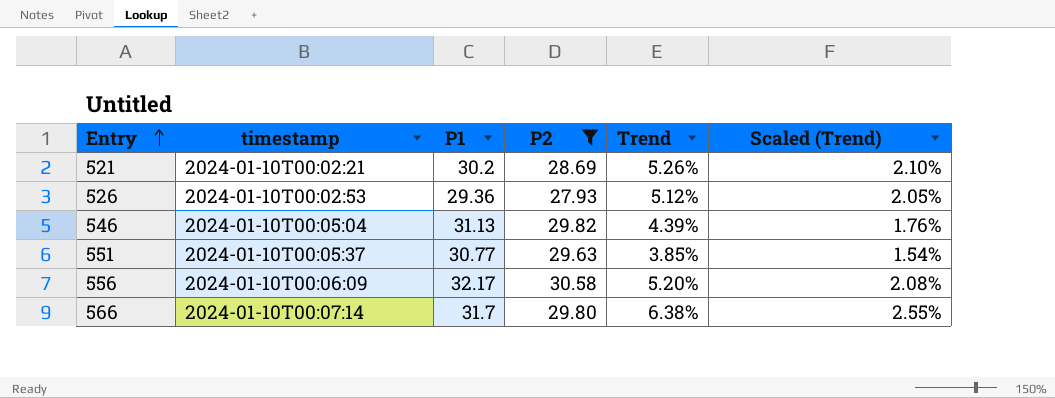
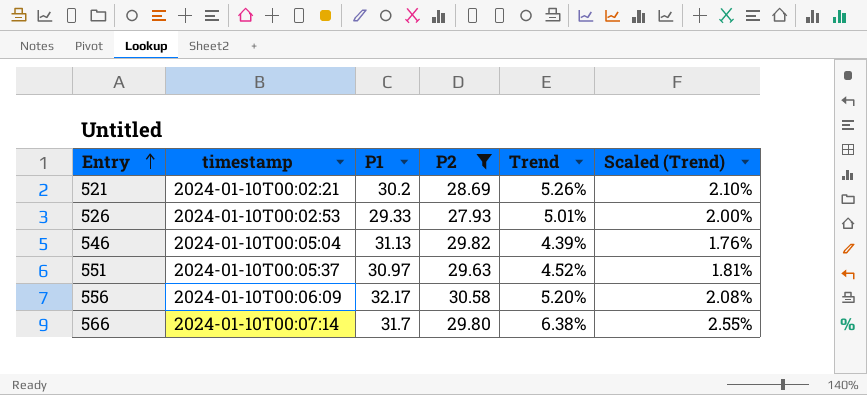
526 | P1: 29.36 -> 29.33
526 | Trend: 5.12% -> 5.01%
526 | Scaled (Trend): 2.05% -> 2.00%
551 | P1: 30.77 -> 30.97
551 | Trend: 3.85% -> 4.52%
551 | Scaled (Trend): 1.54% -> 1.81%

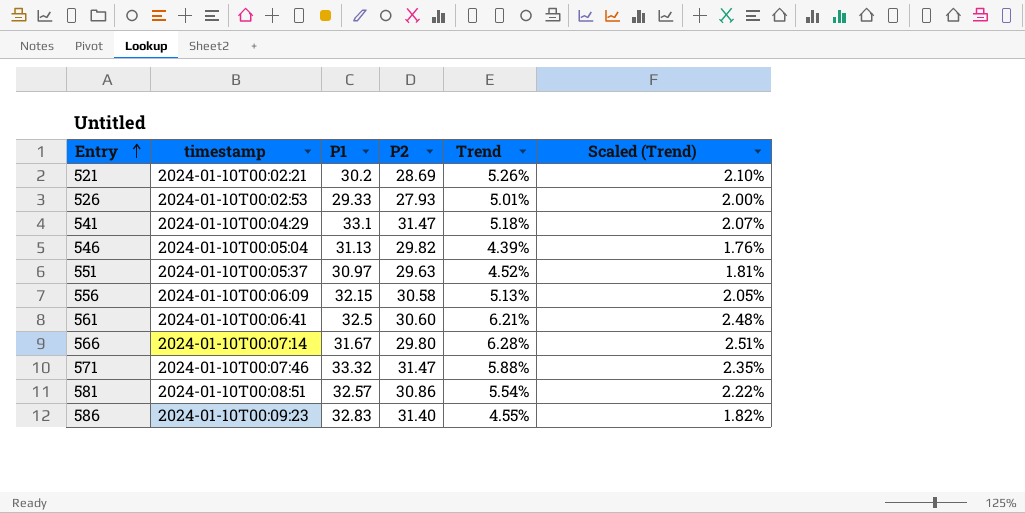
filter: P2 <= 30.58 -> none
556 | P1: 32.17 -> 32.15
556 | Trend: 5.20% -> 5.13%
556 | Scaled (Trend): 2.08% -> 2.05%
566 | P1: 31.7 -> 31.67
566 | Trend: 6.38% -> 6.28%
566 | Scaled (Trend): 2.55% -> 2.51%

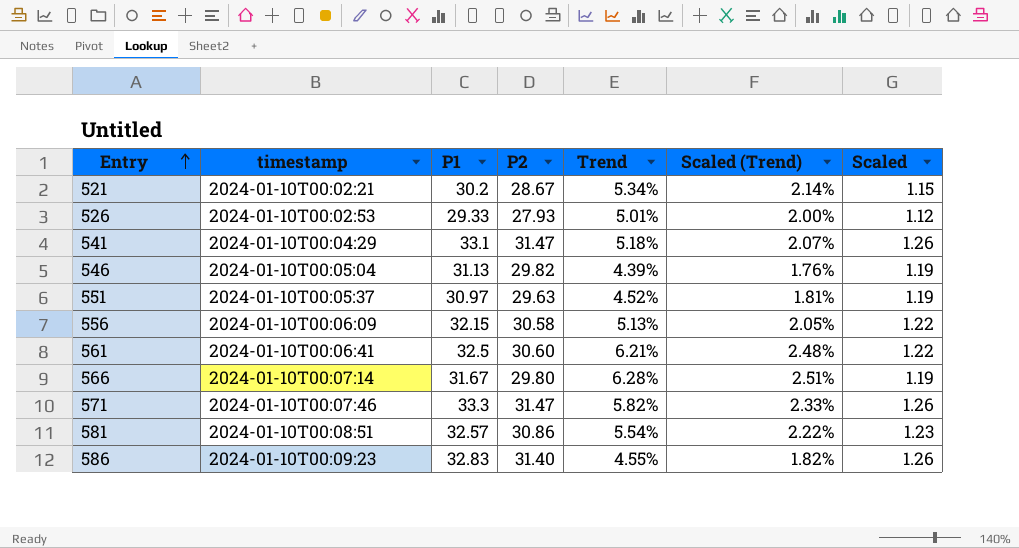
column Scaled | formula: none -> [P2] * 0.04
521 | P2: 28.69 -> 28.67
521 | Trend: 5.26% -> 5.34%
521 | Scaled (Trend): 2.10% -> 2.14%
571 | P1: 33.32 -> 33.3
571 | Trend: 5.88% -> 5.82%
571 | Scaled (Trend): 2.35% -> 2.33%

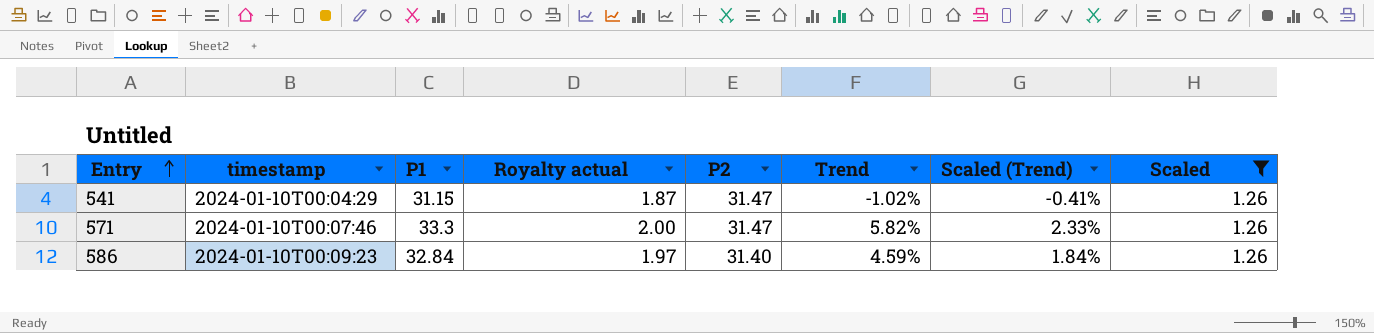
filter: none -> Scaled = 1.26
column Royalty actual | formula: none -> [P1] * 0.06
541 | P1: 33.1 -> 31.15
541 | Trend: 5.18% -> -1.02%
541 | Scaled (Trend): 2.07% -> -0.41%
586 | P1: 32.83 -> 32.84
586 | Trend: 4.55% -> 4.59%
586 | Scaled (Trend): 1.82% -> 1.84%

